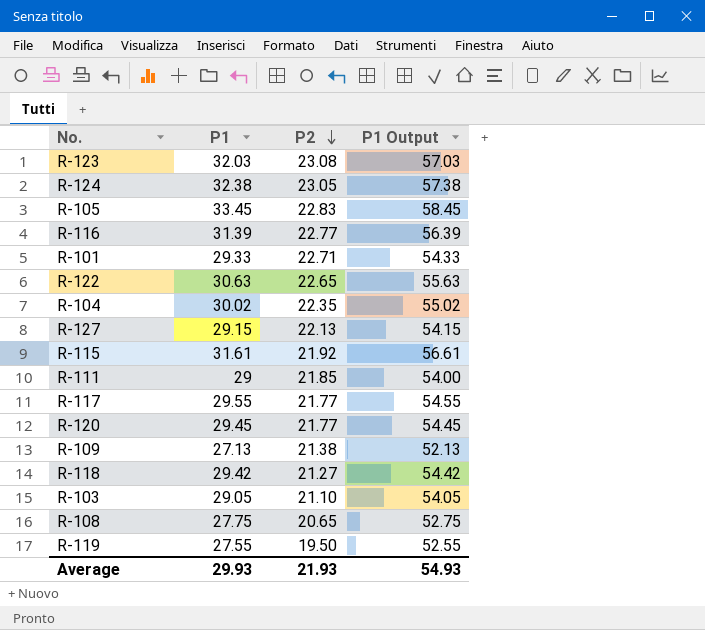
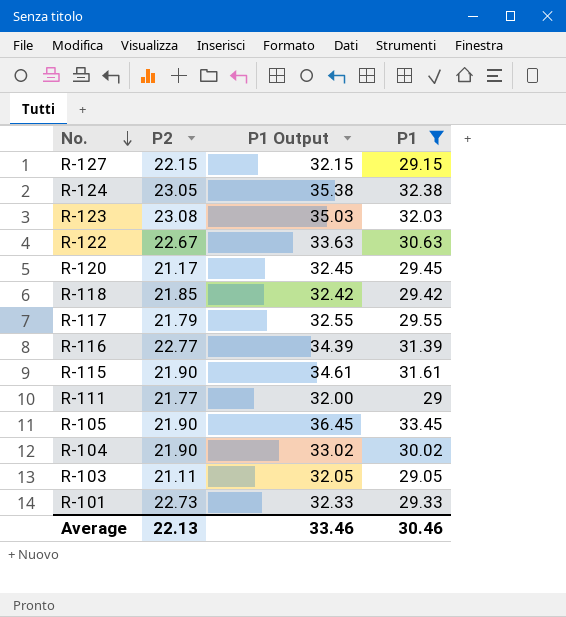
filter: none -> P1 >= 29
row order: P2 descending -> No. descending
column P1 Output | formula: [P1] + 25 -> [P1] + 3
column P1 | position: 2 -> 4
R-127 | P2: 22.13 -> 22.15
R-122 | P2: 22.65 -> 22.67
R-120 | P2: 21.77 -> 21.17
R-118 | P2: 21.27 -> 21.85
R-117 | P2: 21.77 -> 21.79
R-115 | P2: 21.92 -> 21.90
R-111 | P2: 21.85 -> 21.77
R-105 | P2: 22.83 -> 21.90
R-104 | P2: 22.35 -> 21.90
R-103 | P2: 21.10 -> 21.11
R-101 | P2: 22.71 -> 22.73
Average | P2: 21.93 -> 22.13
Average | P1 Output: 54.93 -> 33.46
Average | P1: 29.93 -> 30.46

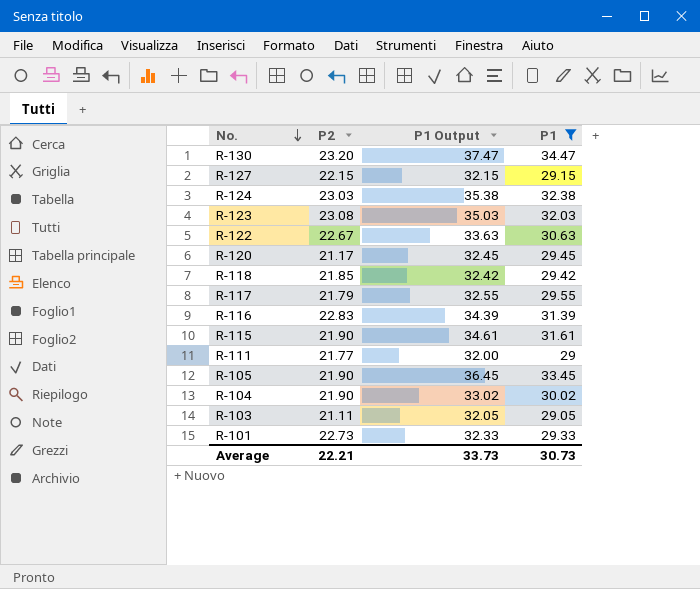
row R-130: none -> 23.20 | 37.47 | 34.47
R-124 | P2: 23.05 -> 23.03
R-116 | P2: 22.77 -> 22.83
Average | P2: 22.13 -> 22.21
Average | P1 Output: 33.46 -> 33.73
Average | P1: 30.46 -> 30.73

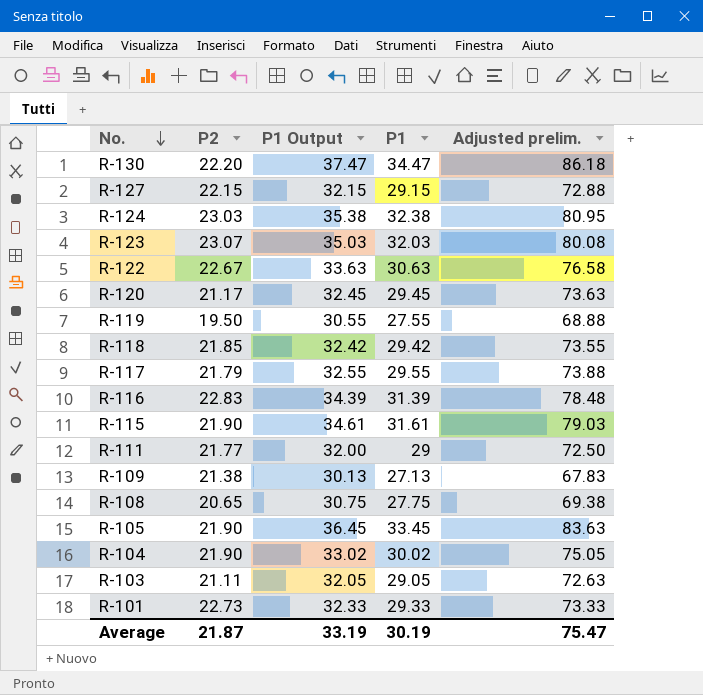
filter: P1 >= 29 -> none
column Adjusted prelim. | formula: none -> [P1] * 2.5
R-130 | P2: 23.20 -> 22.20
R-123 | P2: 23.08 -> 23.07
Average | P2: 22.21 -> 21.87
Average | P1 Output: 33.73 -> 33.19
Average | P1: 30.73 -> 30.19

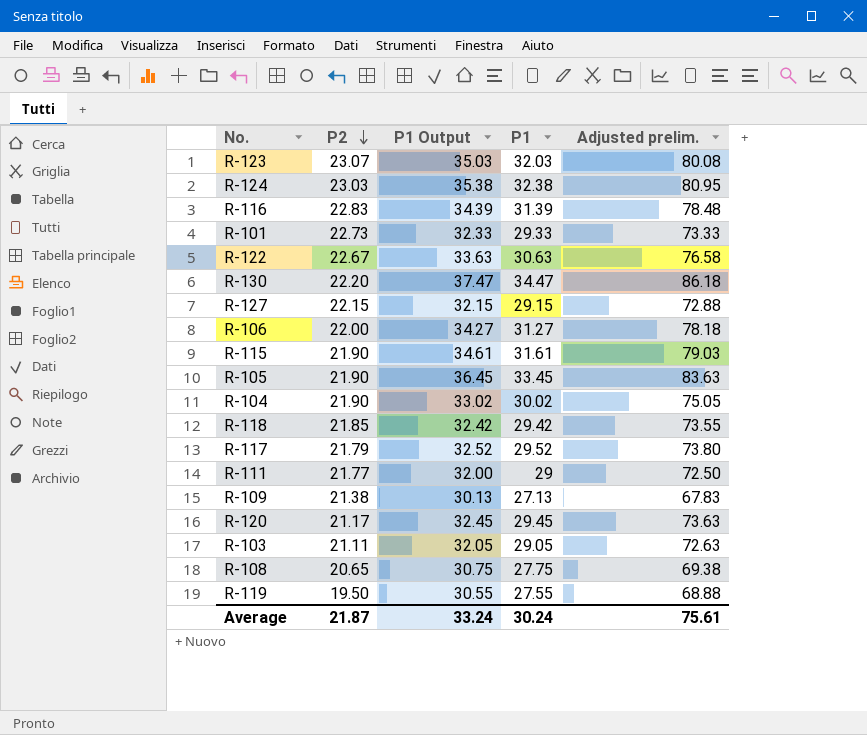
row order: No. descending -> P2 descending
row R-106: none -> 22.00 | 34.27 | 31.27 | 78.18
R-117 | P1 Output: 32.55 -> 32.52
R-117 | P1: 29.55 -> 29.52
R-117 | Adjusted prelim.: 73.88 -> 73.80
Average | P1 Output: 33.19 -> 33.24
Average | P1: 30.19 -> 30.24
Average | Adjusted prelim.: 75.47 -> 75.61

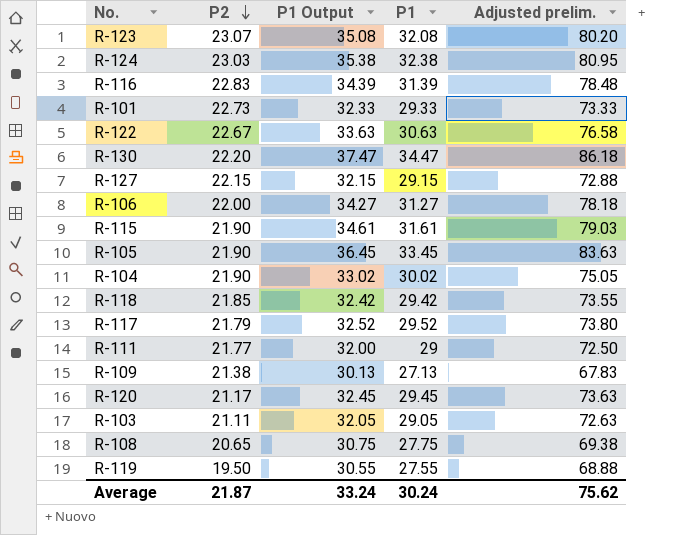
R-123 | P1 Output: 35.03 -> 35.08
R-123 | P1: 32.03 -> 32.08
R-123 | Adjusted prelim.: 80.08 -> 80.20
Average | Adjusted prelim.: 75.61 -> 75.62

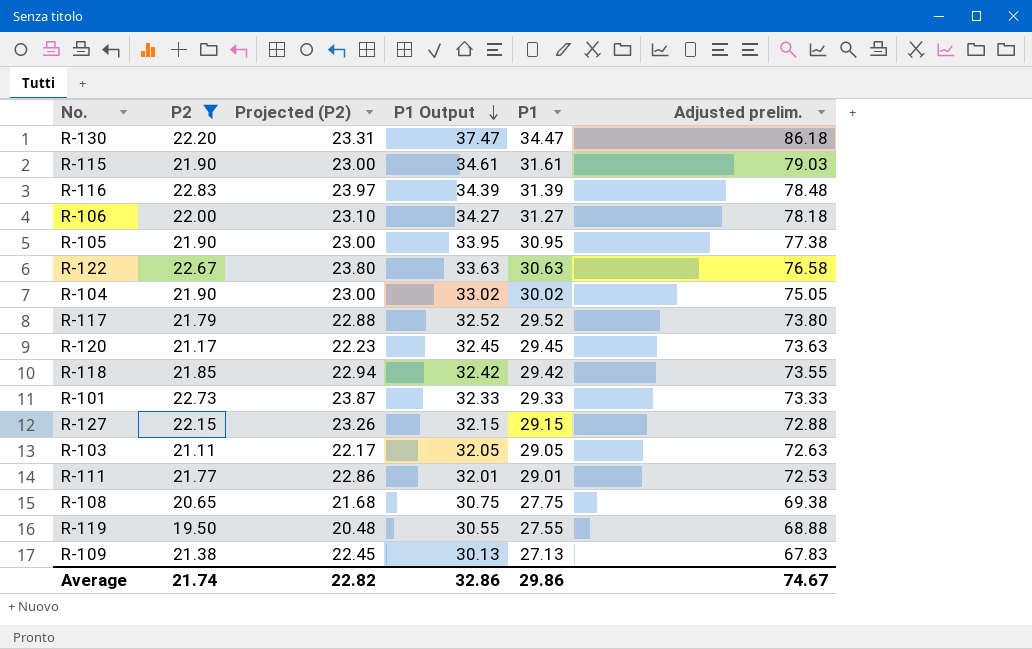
filter: none -> P2 <= 22.83
row order: P2 descending -> P1 Output descending
column Projected (P2) | formula: none -> [P2] * 1.05
R-105 | P1 Output: 36.45 -> 33.95
R-105 | P1: 33.45 -> 30.95
R-105 | Adjusted prelim.: 83.63 -> 77.38
R-111 | P1 Output: 32.00 -> 32.01
R-111 | P1: 29 -> 29.01
R-111 | Adjusted prelim.: 72.50 -> 72.53
Average | P2: 21.87 -> 21.74
Average | P1 Output: 33.24 -> 32.86
Average | P1: 30.24 -> 29.86
Average | Adjusted prelim.: 75.62 -> 74.67

